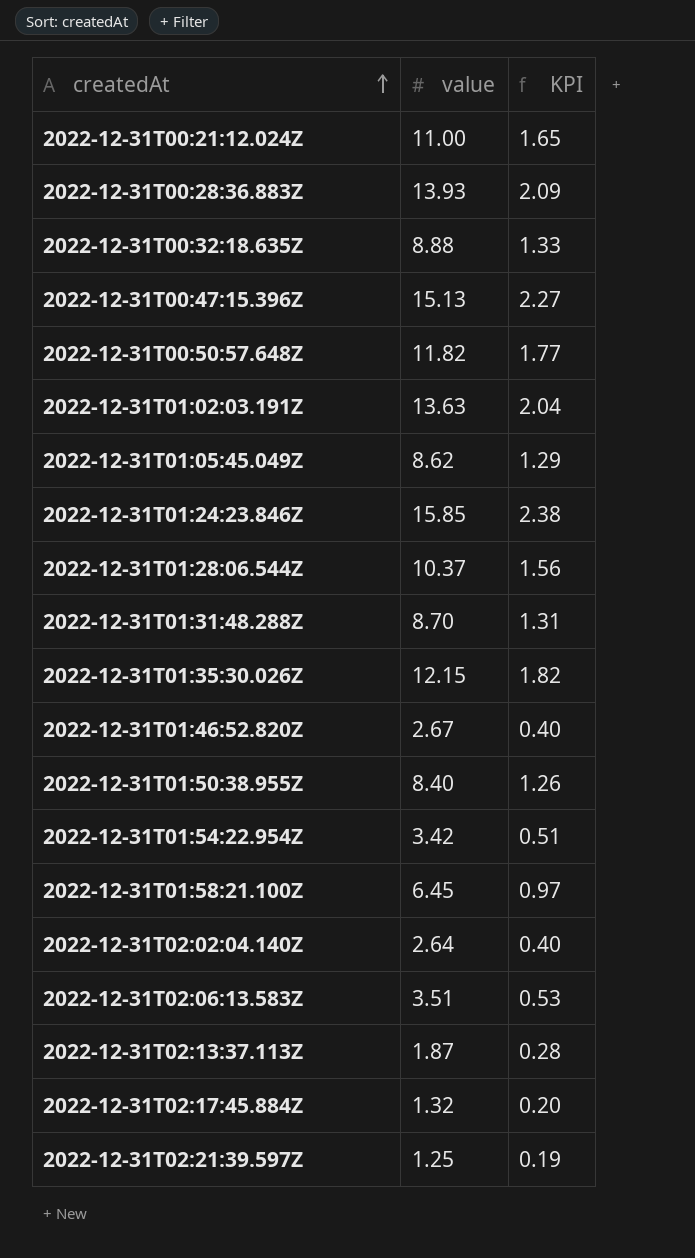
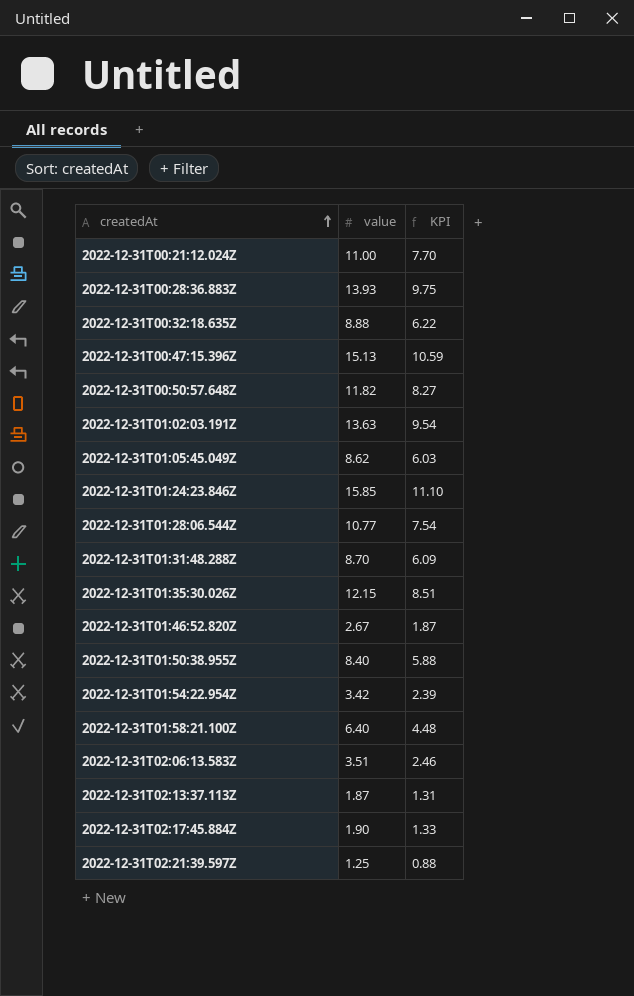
column KPI | formula: [value] * 0.15 -> [value] * 0.7
row 2022-12-31T02:02:04.140Z: 2.64 | 0.40 -> none
2022-12-31T01:28:06.544Z | value: 10.37 -> 10.77
2022-12-31T01:58:21.100Z | value: 6.45 -> 6.40
2022-12-31T02:17:45.884Z | value: 1.32 -> 1.90

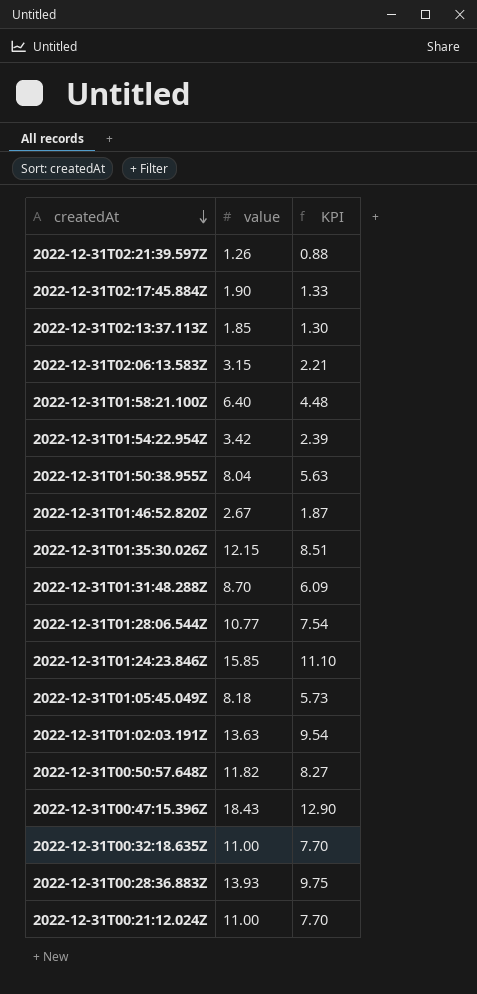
row order: createdAt ascending -> createdAt descending
2022-12-31T02:21:39.597Z | value: 1.25 -> 1.26
2022-12-31T02:13:37.113Z | value: 1.87 -> 1.85
2022-12-31T02:13:37.113Z | KPI: 1.31 -> 1.30
2022-12-31T02:06:13.583Z | value: 3.51 -> 3.15
2022-12-31T02:06:13.583Z | KPI: 2.46 -> 2.21
2022-12-31T01:50:38.955Z | value: 8.40 -> 8.04
2022-12-31T01:50:38.955Z | KPI: 5.88 -> 5.63
2022-12-31T01:05:45.049Z | value: 8.62 -> 8.18
2022-12-31T01:05:45.049Z | KPI: 6.03 -> 5.73
2022-12-31T00:47:15.396Z | value: 15.13 -> 18.43
2022-12-31T00:47:15.396Z | KPI: 10.59 -> 12.90
2022-12-31T00:32:18.635Z | value: 8.88 -> 11.00
2022-12-31T00:32:18.635Z | KPI: 6.22 -> 7.70

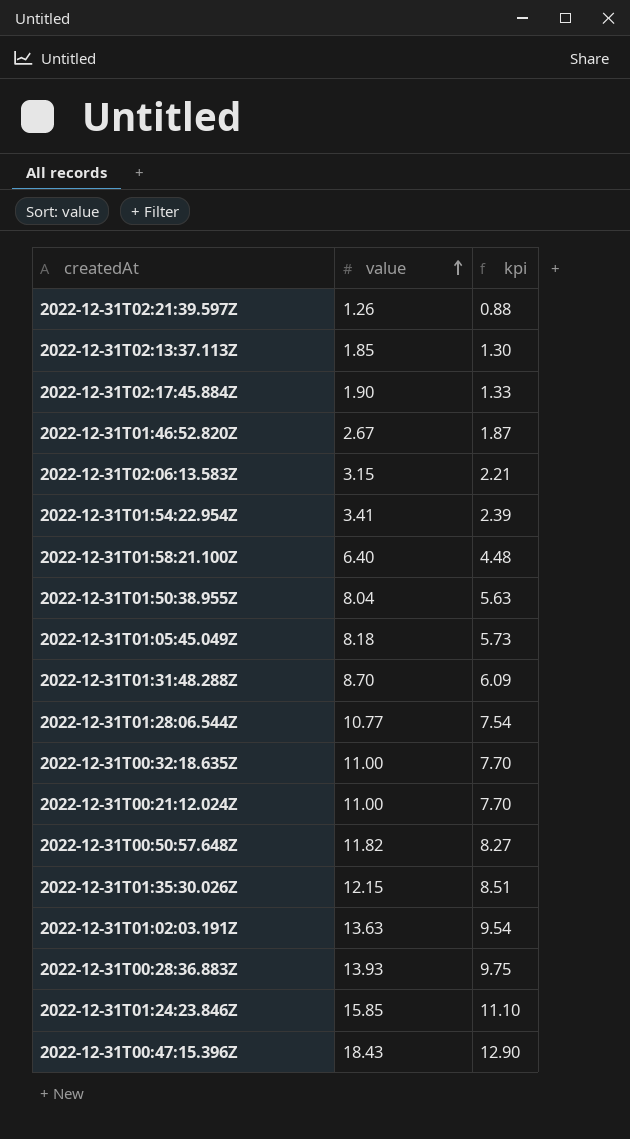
row order: createdAt descending -> value ascending
column name: KPI -> kpi
2022-12-31T01:54:22.954Z | value: 3.42 -> 3.41

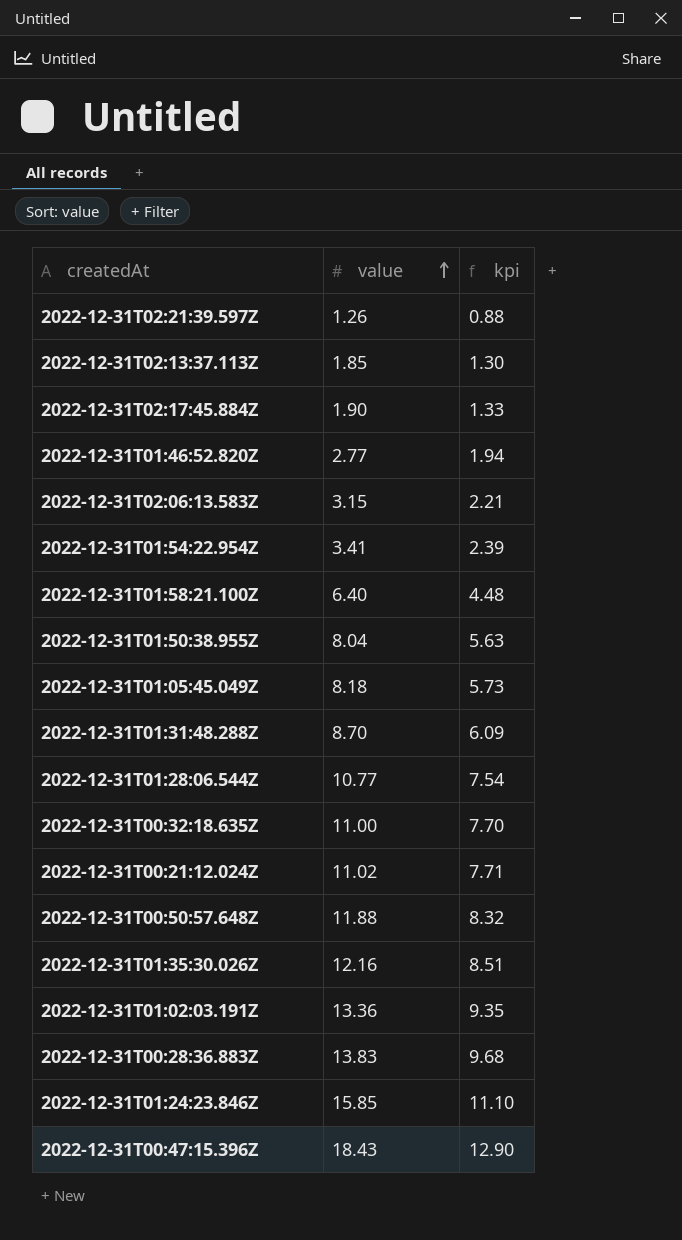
2022-12-31T01:46:52.820Z | value: 2.67 -> 2.77
2022-12-31T01:46:52.820Z | kpi: 1.87 -> 1.94
2022-12-31T00:21:12.024Z | value: 11.00 -> 11.02
2022-12-31T00:21:12.024Z | kpi: 7.70 -> 7.71
2022-12-31T00:50:57.648Z | value: 11.82 -> 11.88
2022-12-31T00:50:57.648Z | kpi: 8.27 -> 8.32
2022-12-31T01:35:30.026Z | value: 12.15 -> 12.16
2022-12-31T01:02:03.191Z | value: 13.63 -> 13.36
2022-12-31T01:02:03.191Z | kpi: 9.54 -> 9.35
2022-12-31T00:28:36.883Z | value: 13.93 -> 13.83
2022-12-31T00:28:36.883Z | kpi: 9.75 -> 9.68

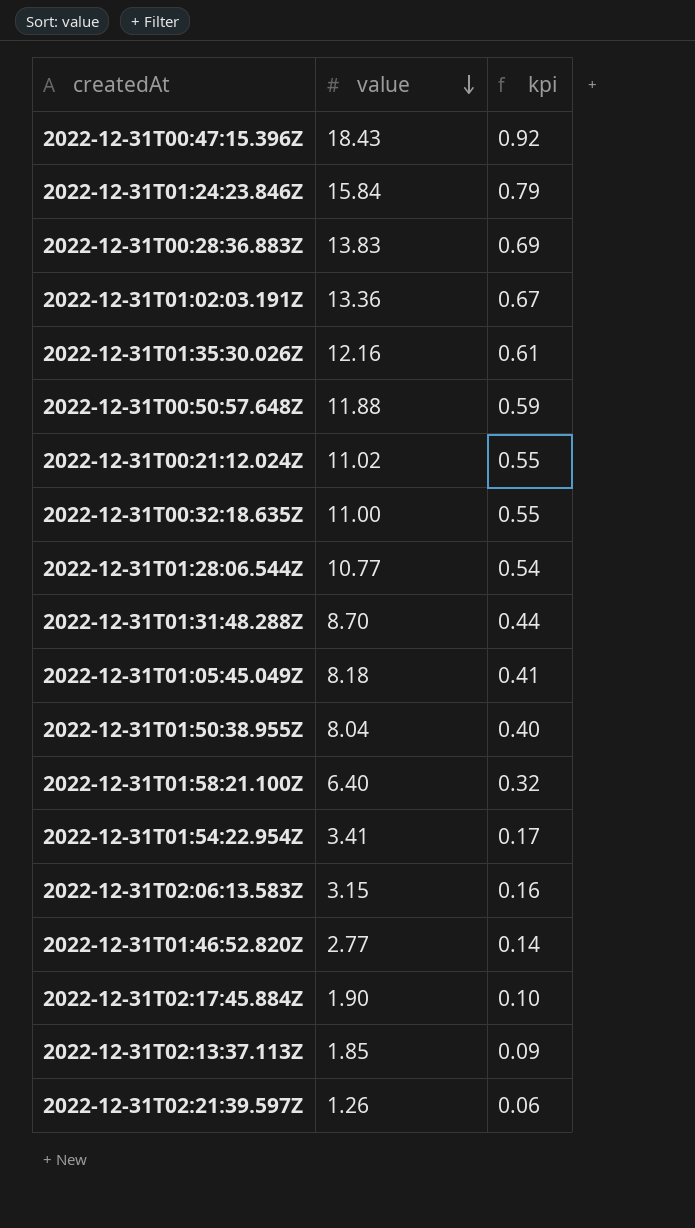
row order: value ascending -> value descending
column kpi | formula: [value] * 0.7 -> [value] * 0.05
2022-12-31T01:24:23.846Z | value: 15.85 -> 15.84

